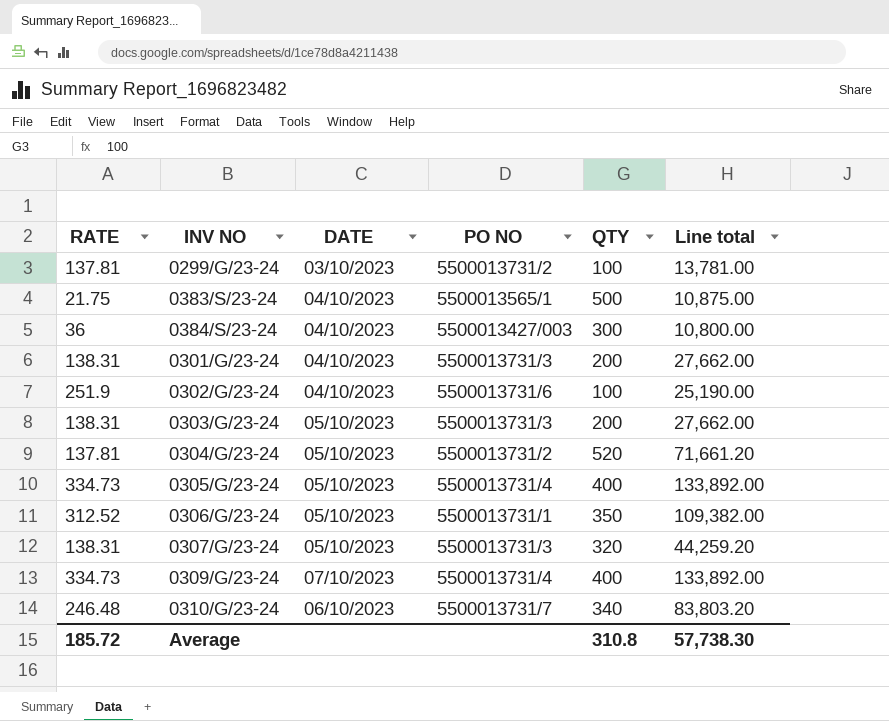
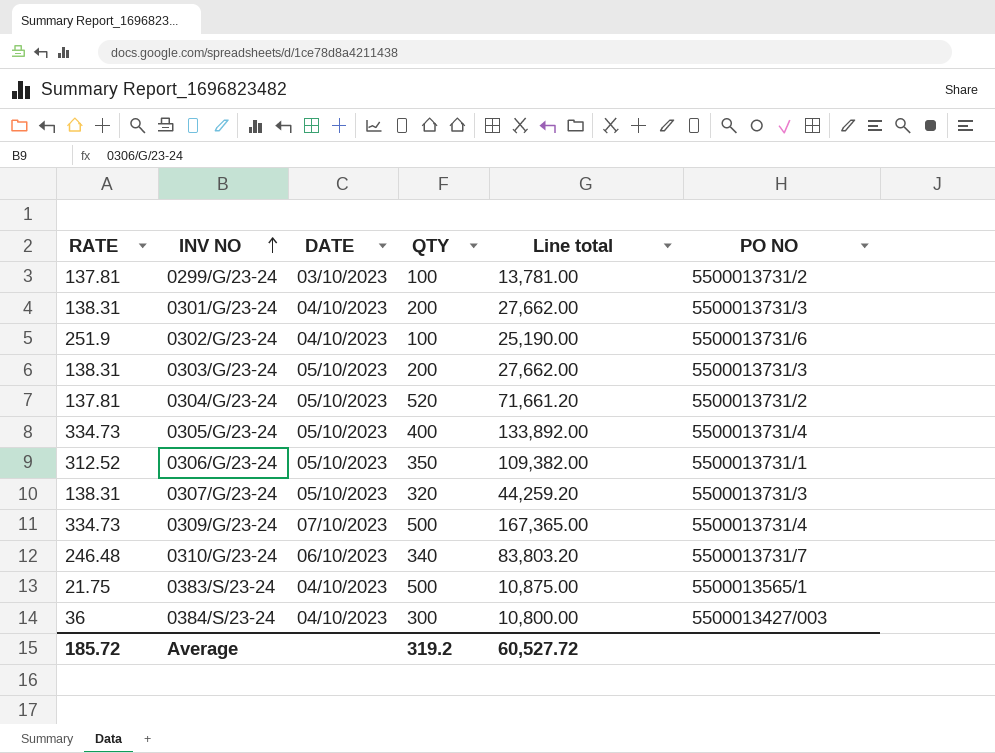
row order: none -> INV NO ascending
column PO NO | position: 4 -> 6
0309/G/23-24 | QTY: 400 -> 500
0309/G/23-24 | Line total: 133,892.00 -> 167,365.00
Average | QTY: 310.8 -> 319.2
Average | Line total: 57,738.30 -> 60,527.72

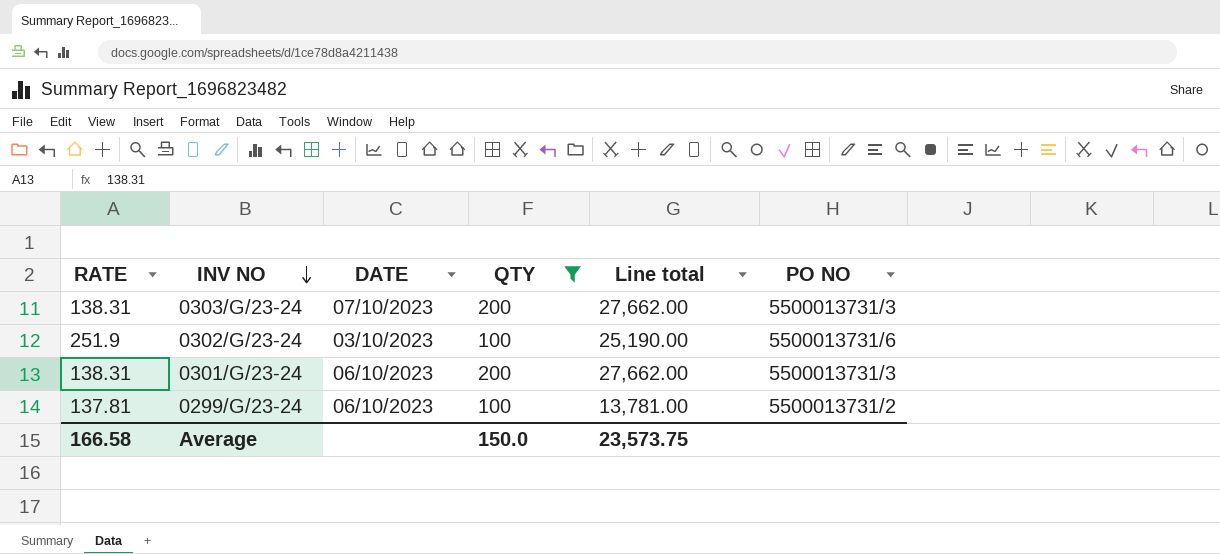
filter: none -> QTY <= 200
row order: INV NO ascending -> INV NO descending
0303/G/23-24 | DATE: 05/10/2023 -> 07/10/2023
0302/G/23-24 | DATE: 04/10/2023 -> 03/10/2023
0301/G/23-24 | DATE: 04/10/2023 -> 06/10/2023
0299/G/23-24 | DATE: 03/10/2023 -> 06/10/2023
Average | RATE: 185.72 -> 166.58
Average | QTY: 319.2 -> 150.0
Average | Line total: 60,527.72 -> 23,573.75

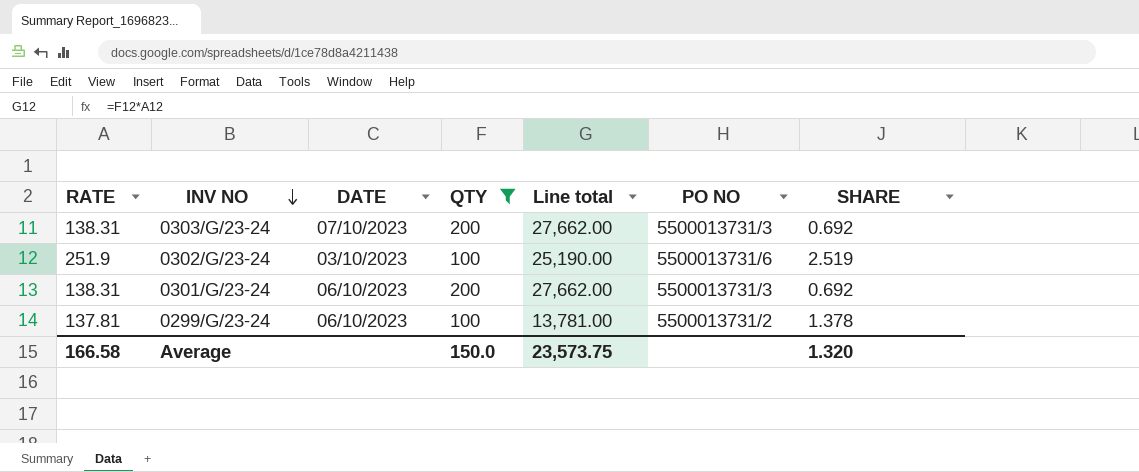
column SHARE | formula: none -> [RATE] / [QTY]

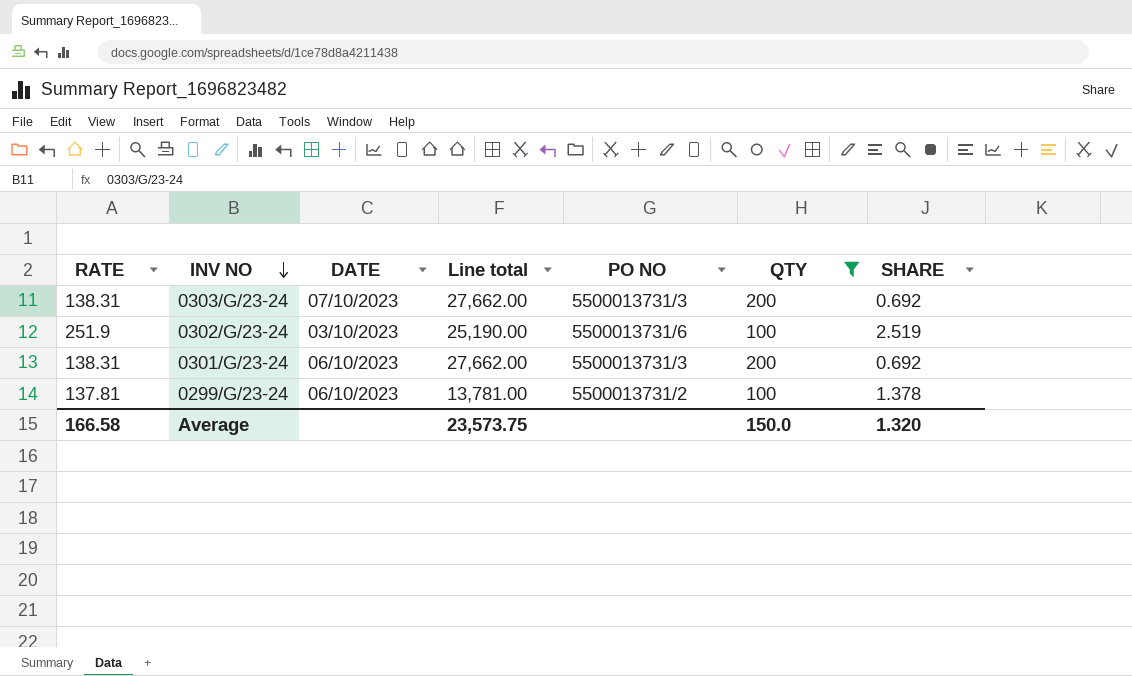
column QTY | position: 4 -> 6

